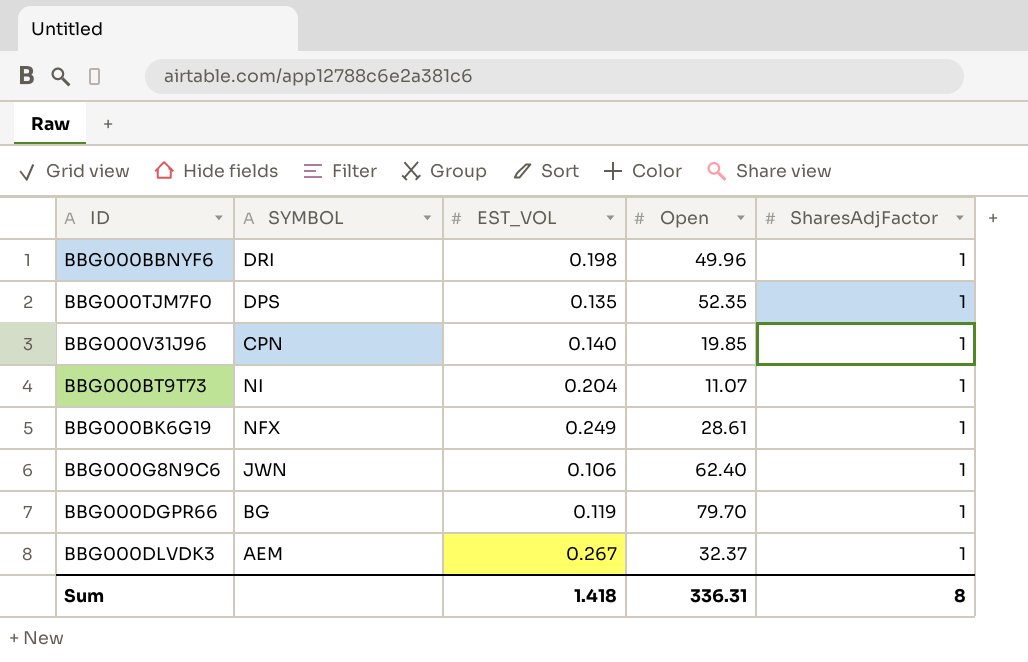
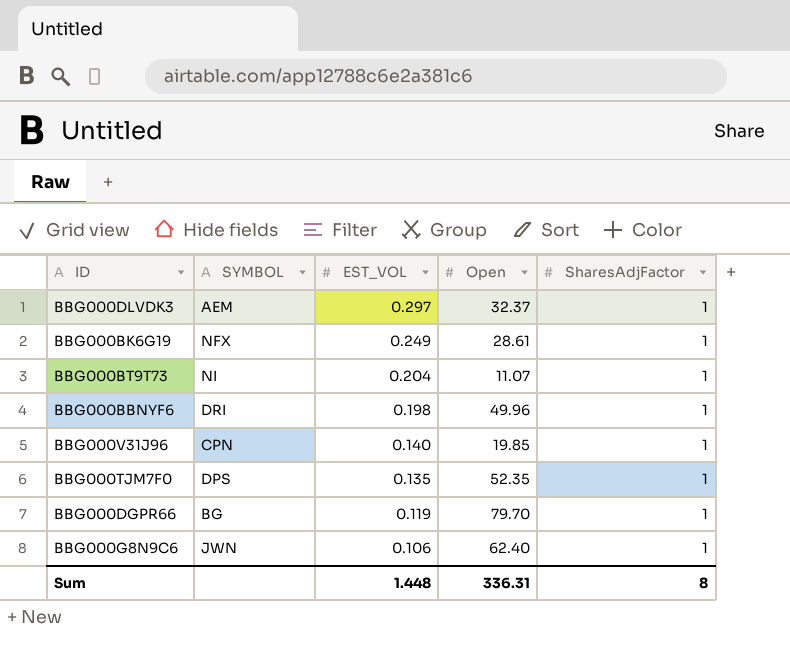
row order: none -> EST_VOL descending
BBG000DLVDK3 | EST_VOL: 0.267 -> 0.297
Sum | EST_VOL: 1.418 -> 1.448

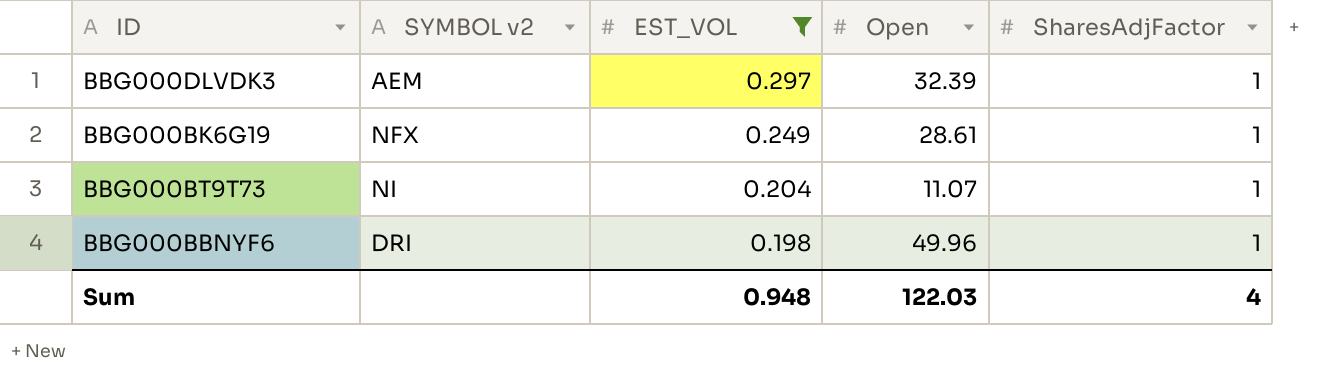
filter: none -> EST_VOL >= 0.198
column name: SYMBOL -> SYMBOL v2
BBG000DLVDK3 | Open: 32.37 -> 32.39
Sum | EST_VOL: 1.448 -> 0.948
Sum | Open: 336.31 -> 122.03
Sum | SharesAdjFactor: 8 -> 4

